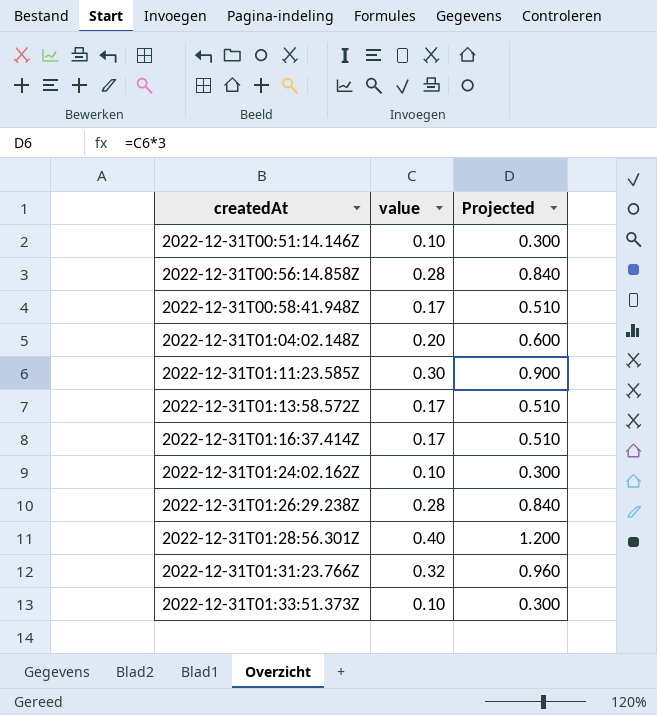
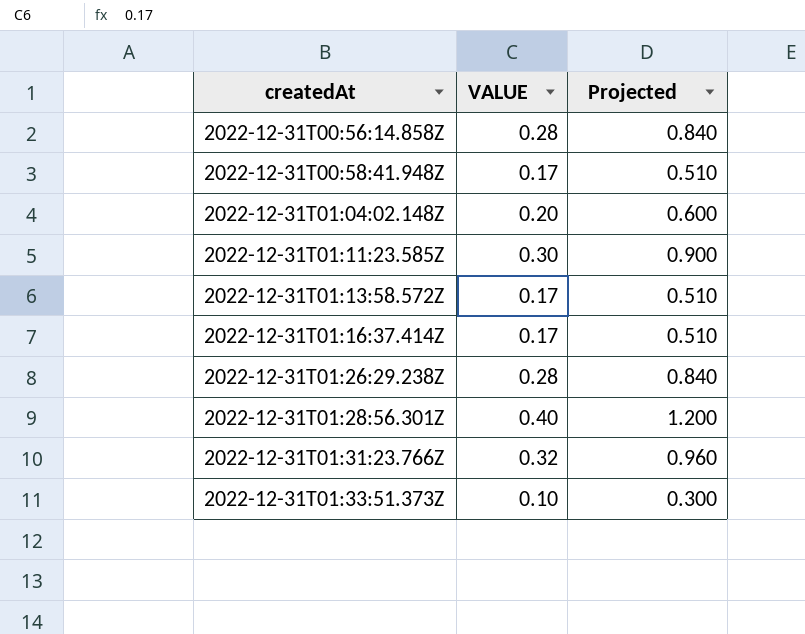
column name: value -> VALUE
row 2022-12-31T00:51:14.146Z: 0.10 | 0.300 -> none
row 2022-12-31T01:24:02.162Z: 0.10 | 0.300 -> none

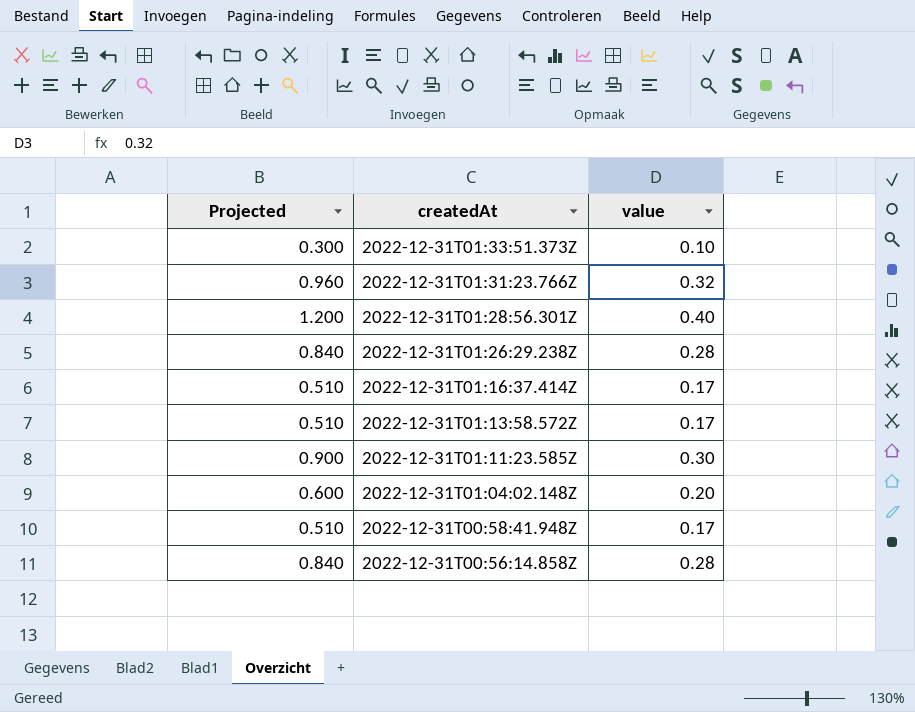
row order: createdAt ascending -> createdAt descending
column Projected | position: 3 -> 1
column name: VALUE -> value

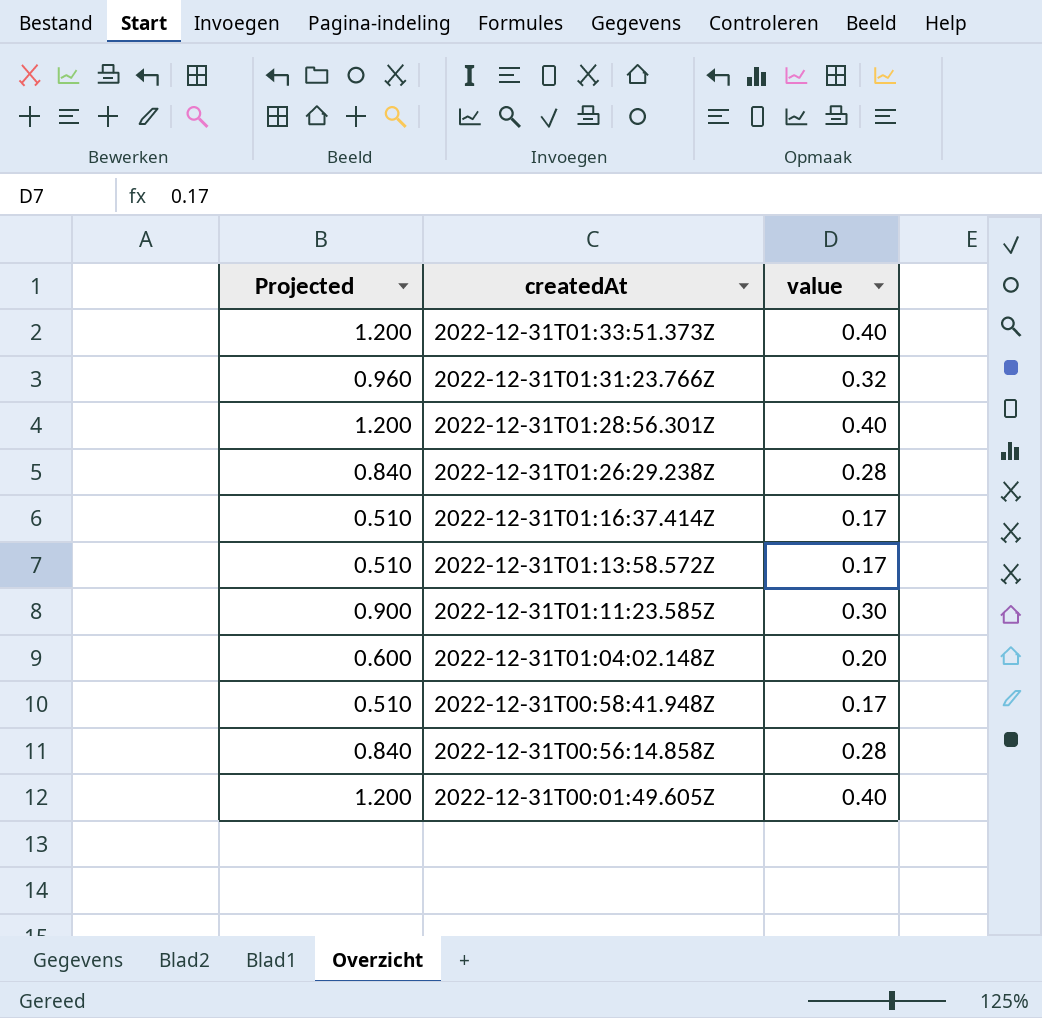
2022-12-31T01:33:51.373Z | Projected: 0.300 -> 1.200
2022-12-31T01:33:51.373Z | value: 0.10 -> 0.40
row 2022-12-31T00:01:49.605Z: none -> 1.200 | 0.40

